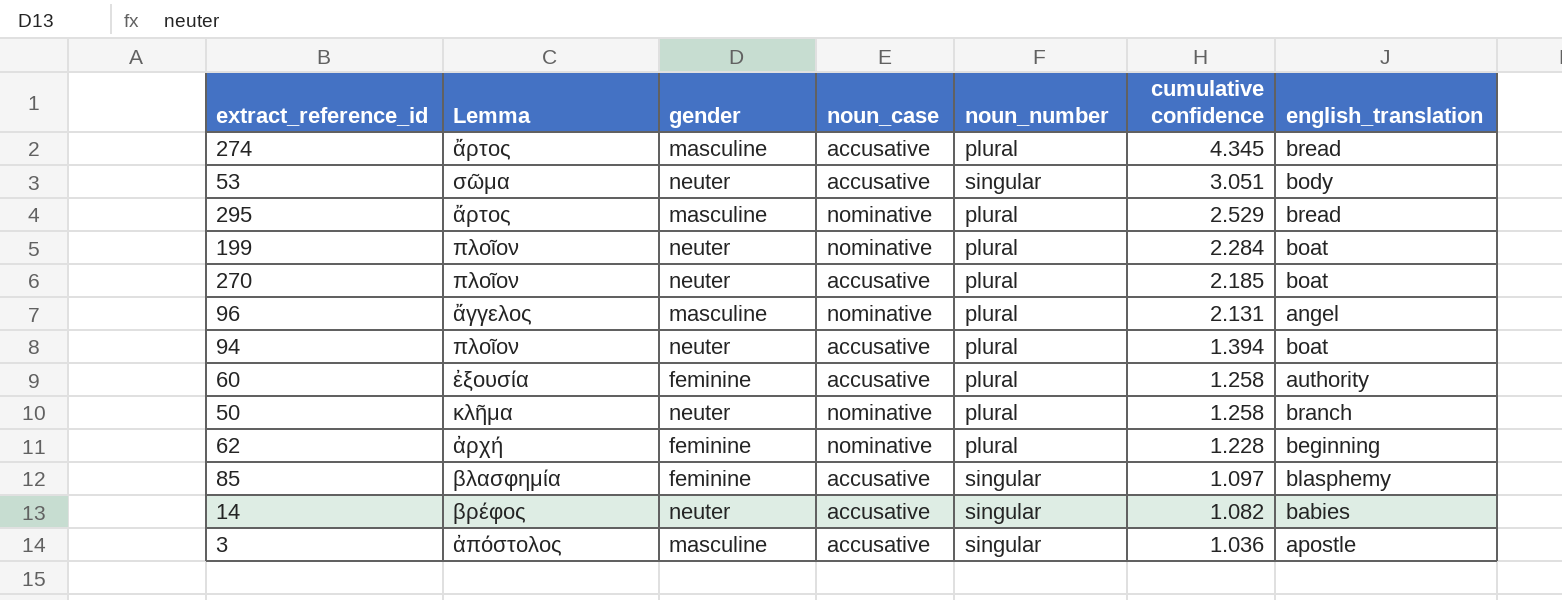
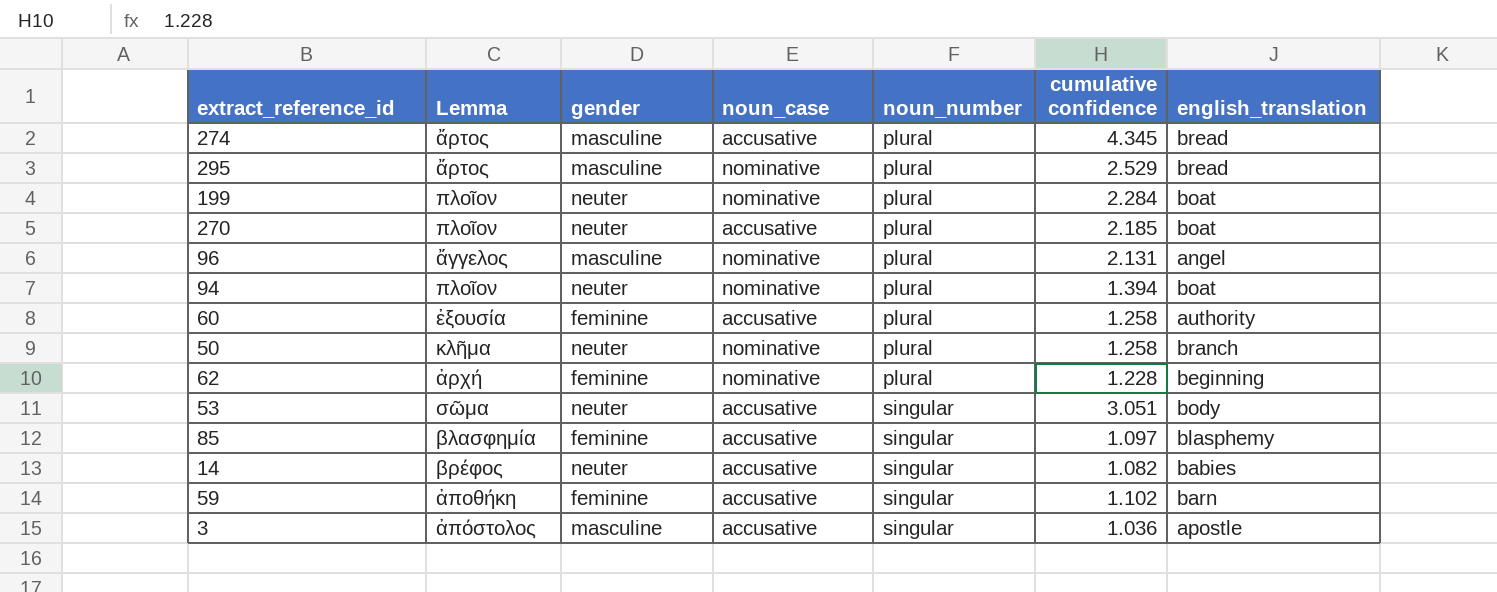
row order: cumulative confidence descending -> noun_number ascending
94 | noun_case: accusative -> nominative
row 59: none -> ἀποθήκη | feminine | accusative | singular | 1.102 | barn

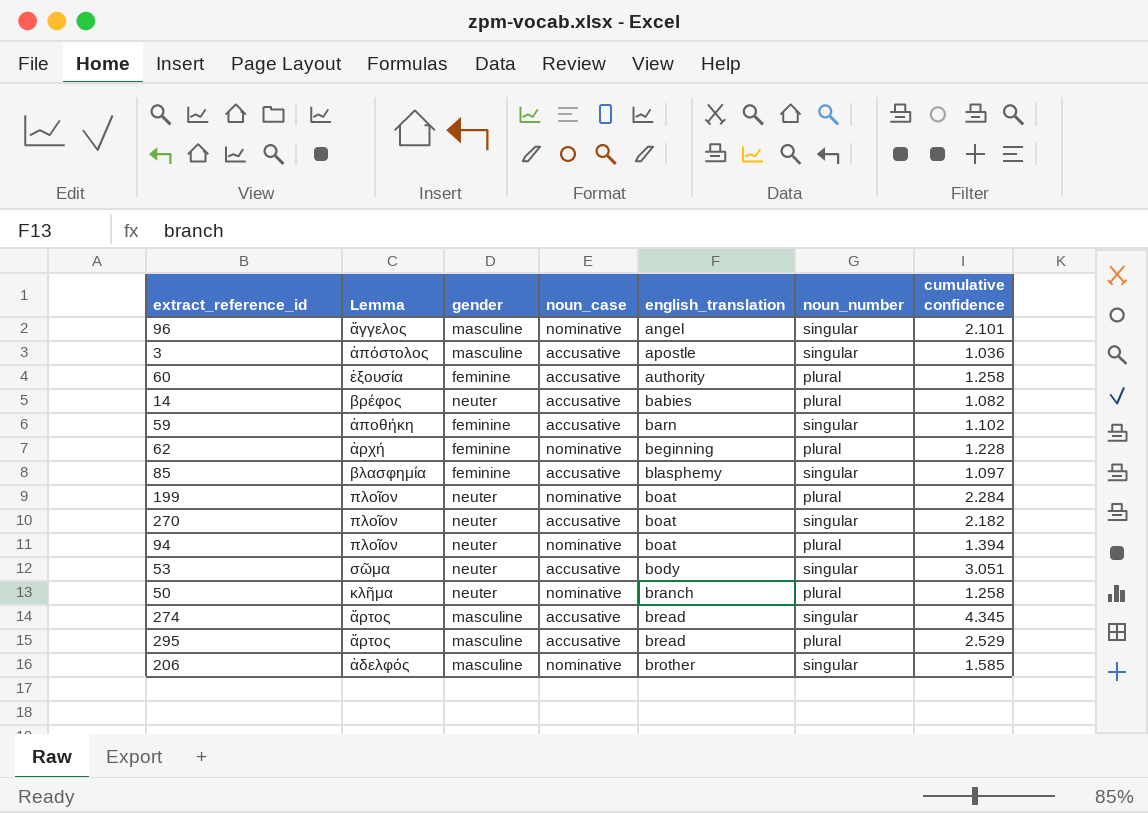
row order: noun_number ascending -> english_translation ascending
column english_translation | position: 7 -> 5
96 | noun_number: plural -> singular
96 | cumulative confidence: 2.131 -> 2.101
14 | noun_number: singular -> plural
270 | noun_number: plural -> singular
270 | cumulative confidence: 2.185 -> 2.182
274 | noun_number: plural -> singular
295 | noun_case: nominative -> accusative
row 206: none -> ἀδελφός | masculine | nominative | brother | singular | 1.585

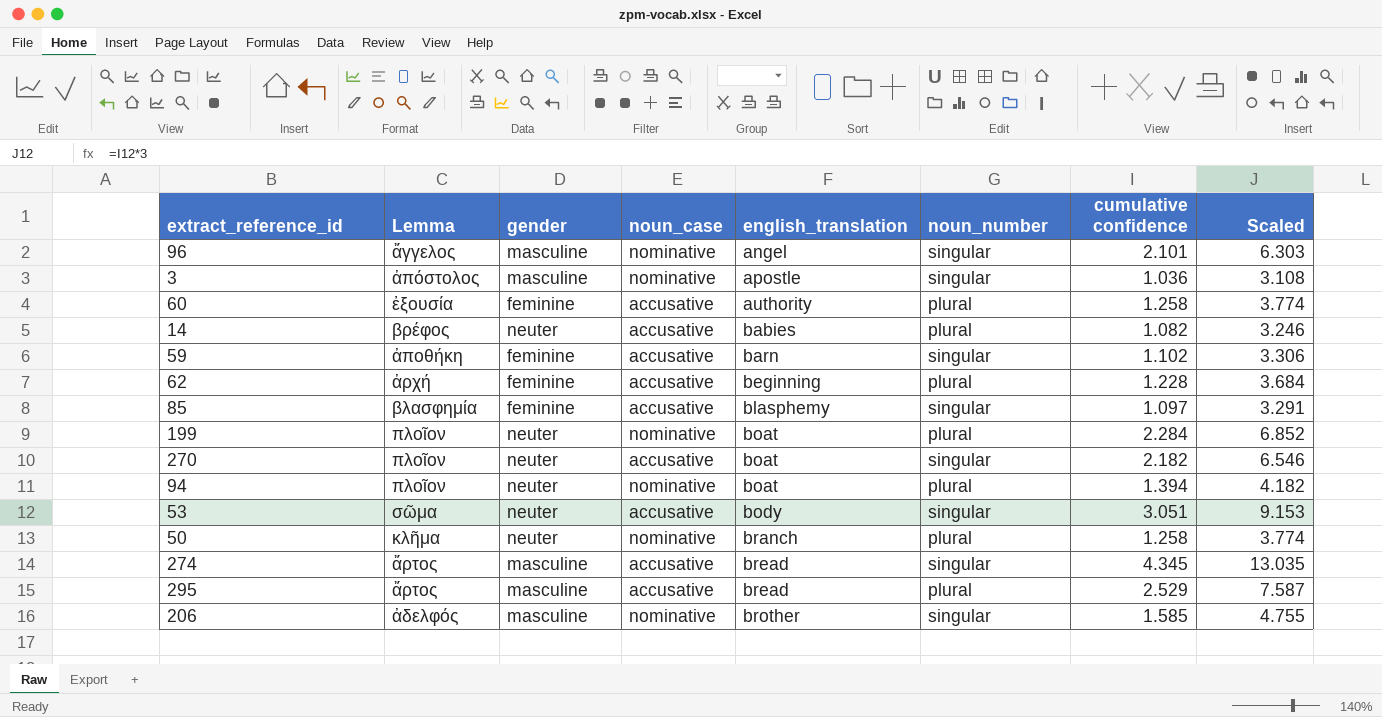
column Scaled | formula: none -> [cumulative confidence] * 3
3 | noun_case: accusative -> nominative
62 | noun_case: nominative -> accusative

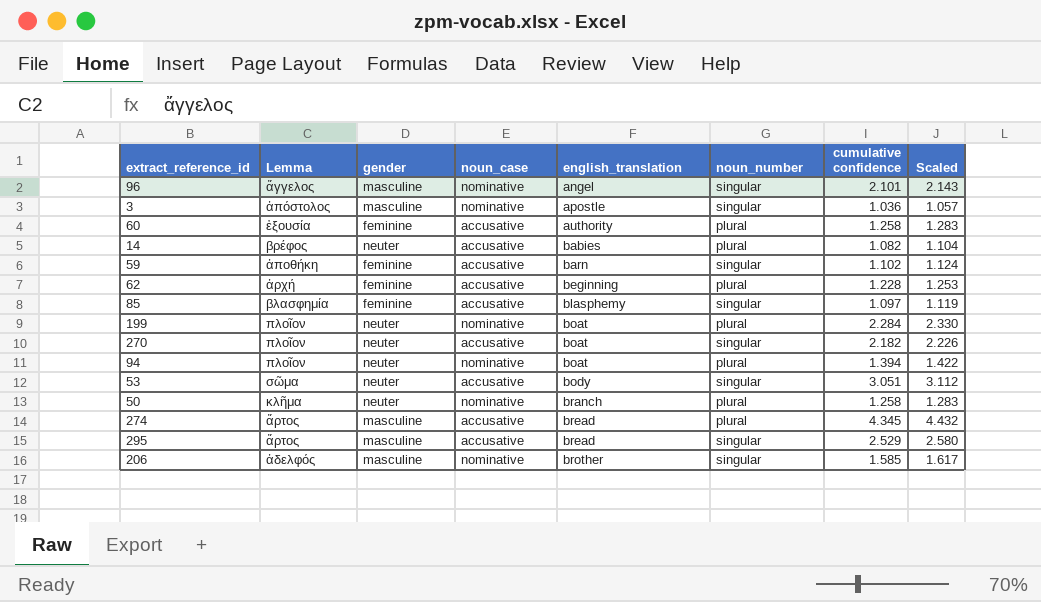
column Scaled | formula: [cumulative confidence] * 3 -> [cumulative confidence] * 1.02
274 | noun_number: singular -> plural
295 | noun_number: plural -> singular

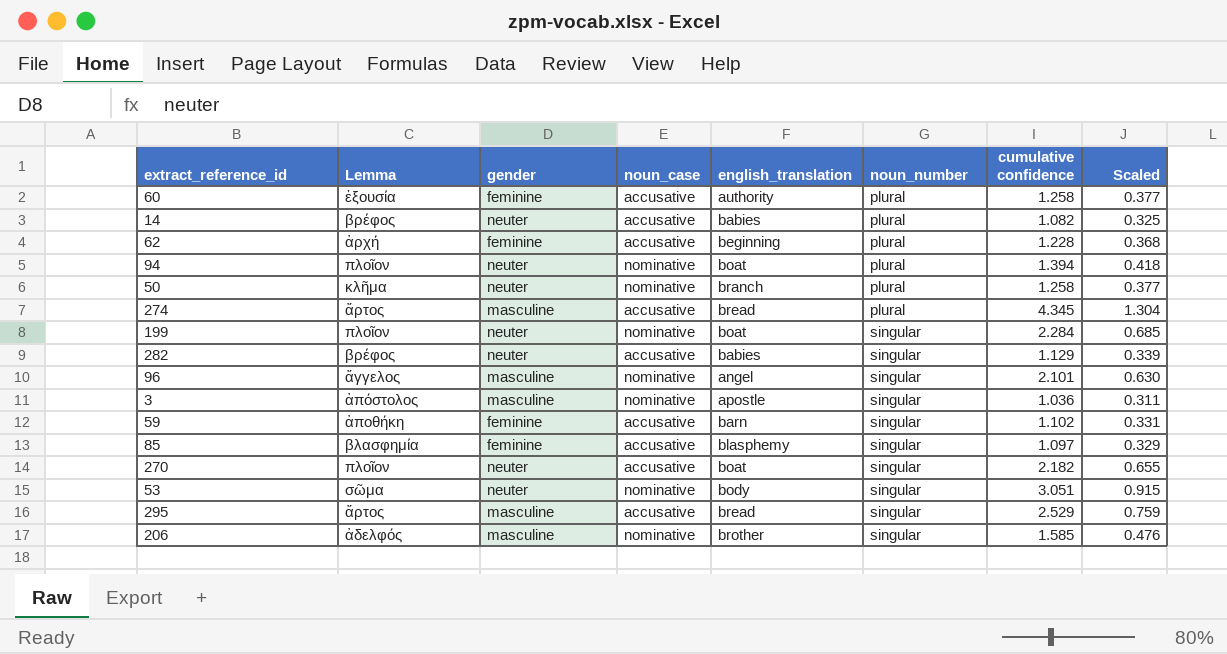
row order: english_translation ascending -> noun_number ascending
column Scaled | formula: [cumulative confidence] * 1.02 -> [cumulative confidence] * 0.3
199 | noun_number: plural -> singular
row 282: none -> βρέφος | neuter | accusative | babies | singular | 1.129 | 0.339
53 | noun_case: accusative -> nominative

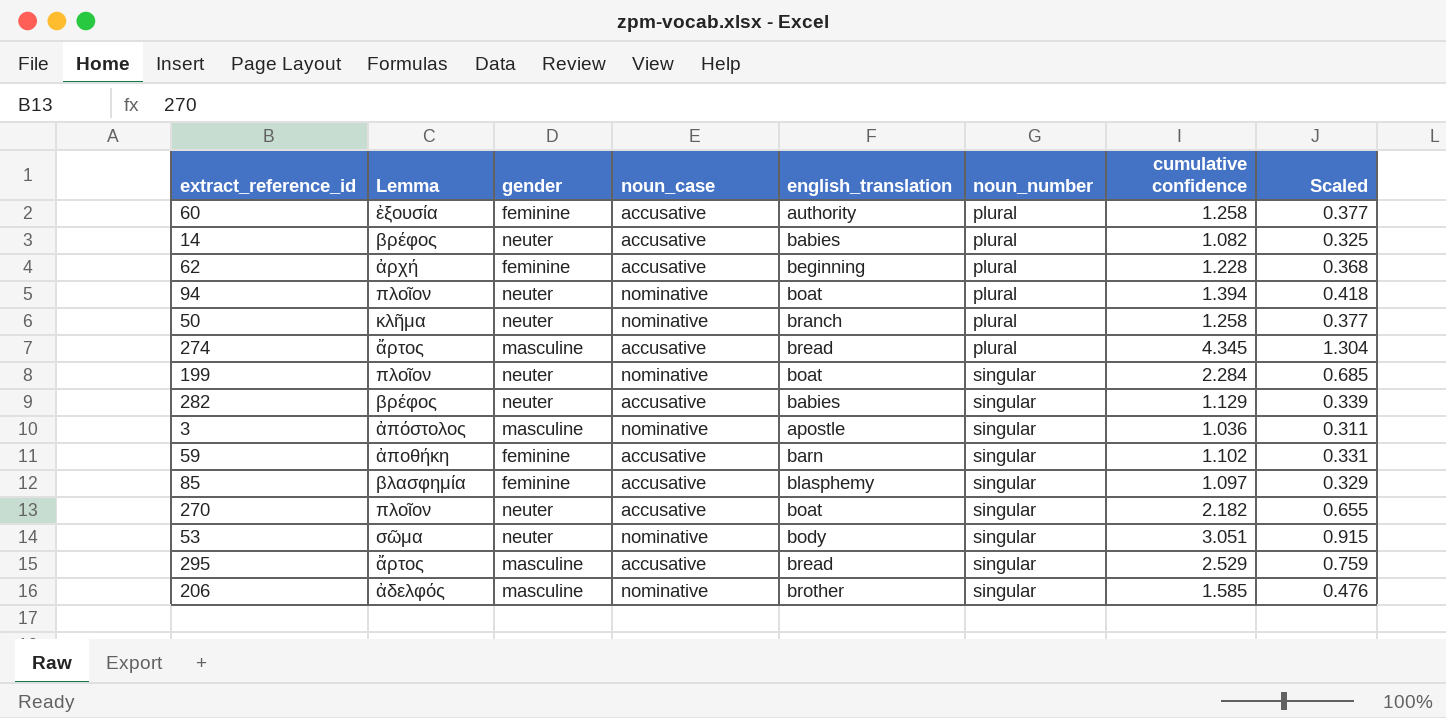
row 96: ἄγγελος | masculine | nominative | angel | singular | 2.101 | 0.630 -> none

